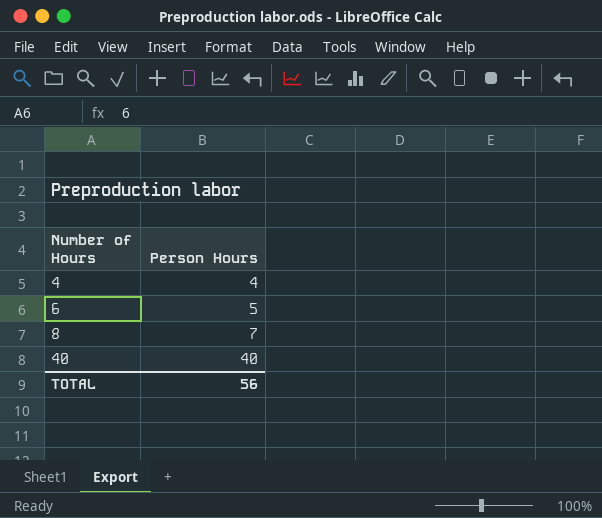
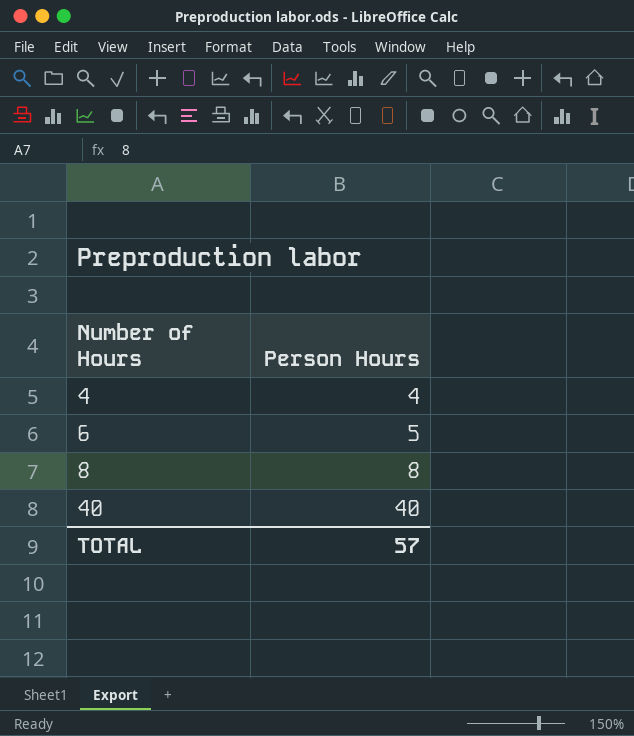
8 | Person Hours: 7 -> 8
TOTAL | Person Hours: 56 -> 57

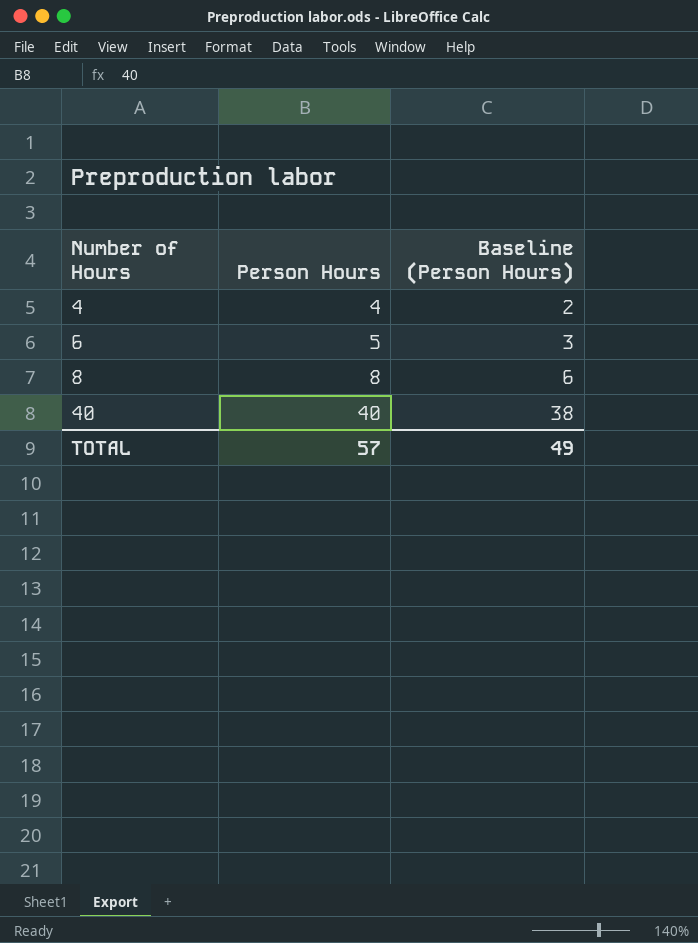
column Baseline (Person Hours) | formula: none -> [Person Hours] - 2

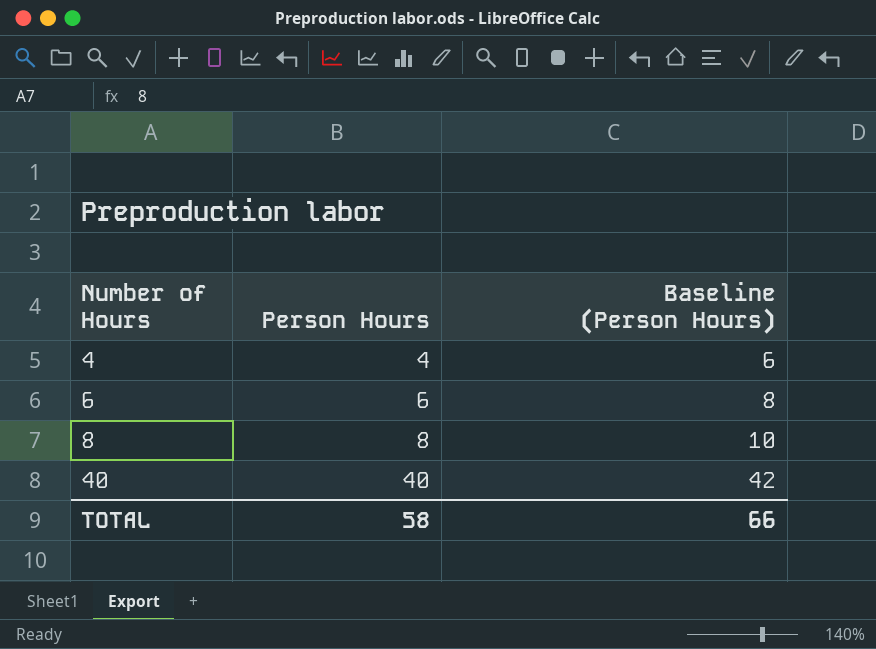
column Baseline (Person Hours) | formula: [Person Hours] - 2 -> [Person Hours] + 2
6 | Person Hours: 5 -> 6
TOTAL | Person Hours: 57 -> 58
TOTAL | Baseline (Person Hours): 49 -> 66

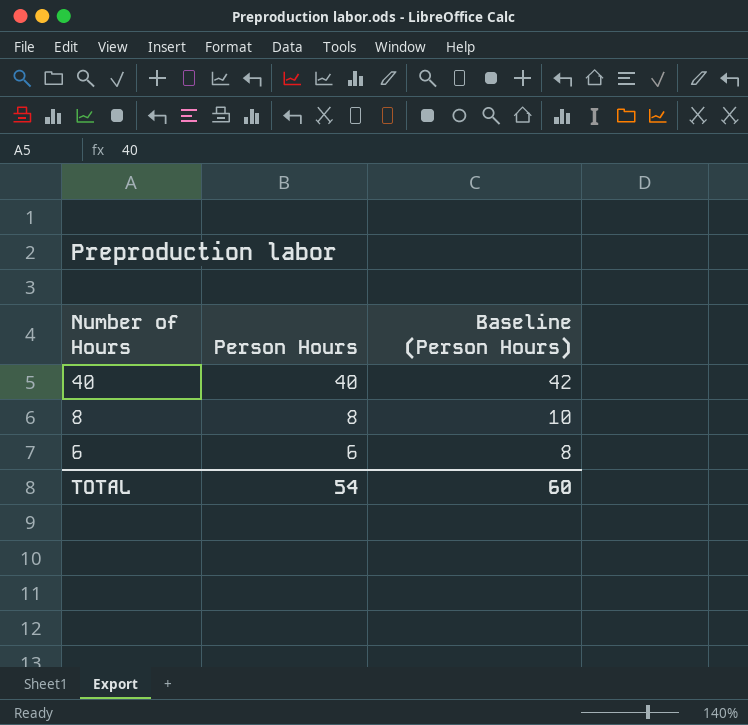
row order: Number of Hours ascending -> Number of Hours descending
row 4: 4 | 6 -> none
TOTAL | Person Hours: 58 -> 54
TOTAL | Baseline (Person Hours): 66 -> 60

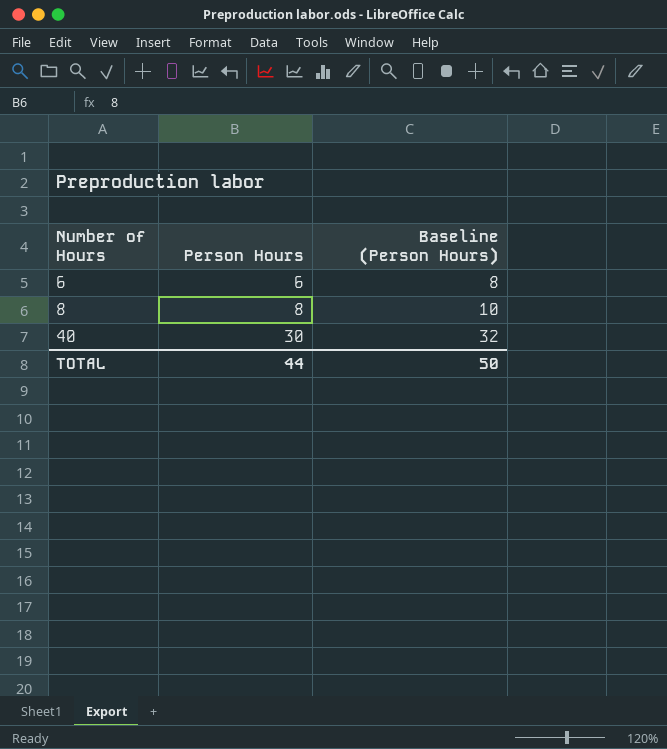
row order: Number of Hours descending -> Number of Hours ascending
40 | Person Hours: 40 -> 30
40 | Baseline (Person Hours): 42 -> 32
TOTAL | Person Hours: 54 -> 44
TOTAL | Baseline (Person Hours): 60 -> 50

